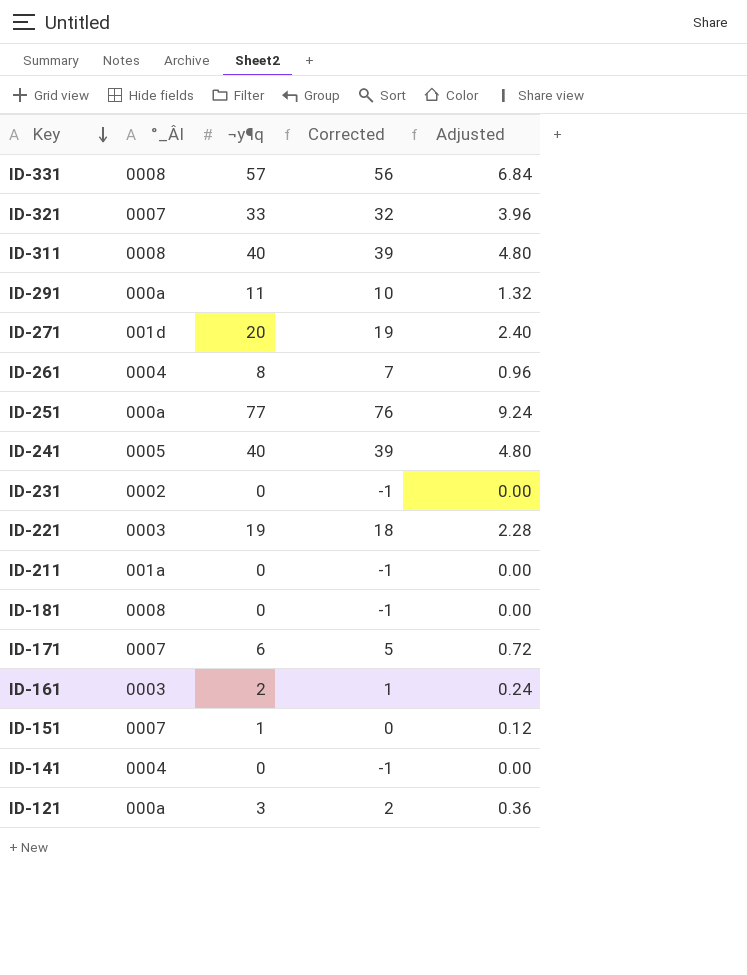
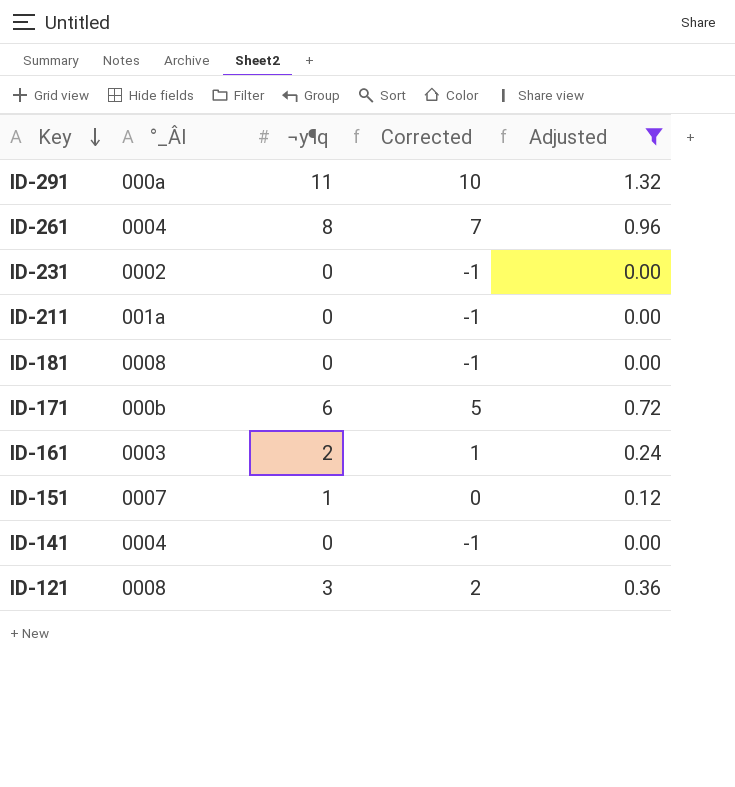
filter: none -> Adjusted <= 1.32
ID-171 | °_ÂI: 0007 -> 000b
ID-121 | °_ÂI: 000a -> 0008

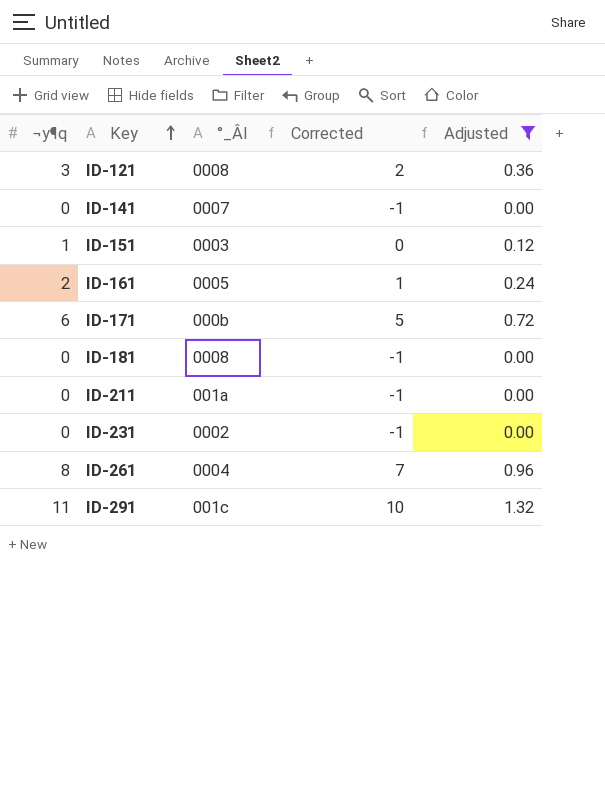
row order: Key descending -> Key ascending
column ¬y¶q | position: 3 -> 1
ID-141 | °_ÂI: 0004 -> 0007
ID-151 | °_ÂI: 0007 -> 0003
ID-161 | °_ÂI: 0003 -> 0005
ID-291 | °_ÂI: 000a -> 001c

